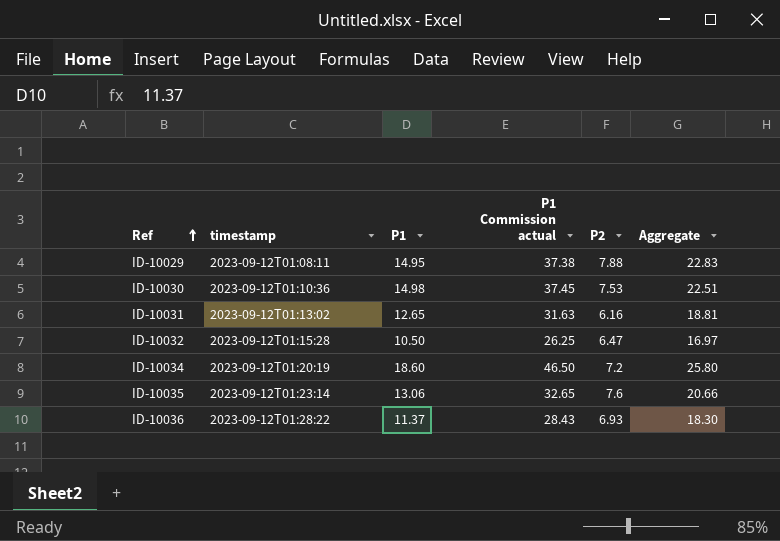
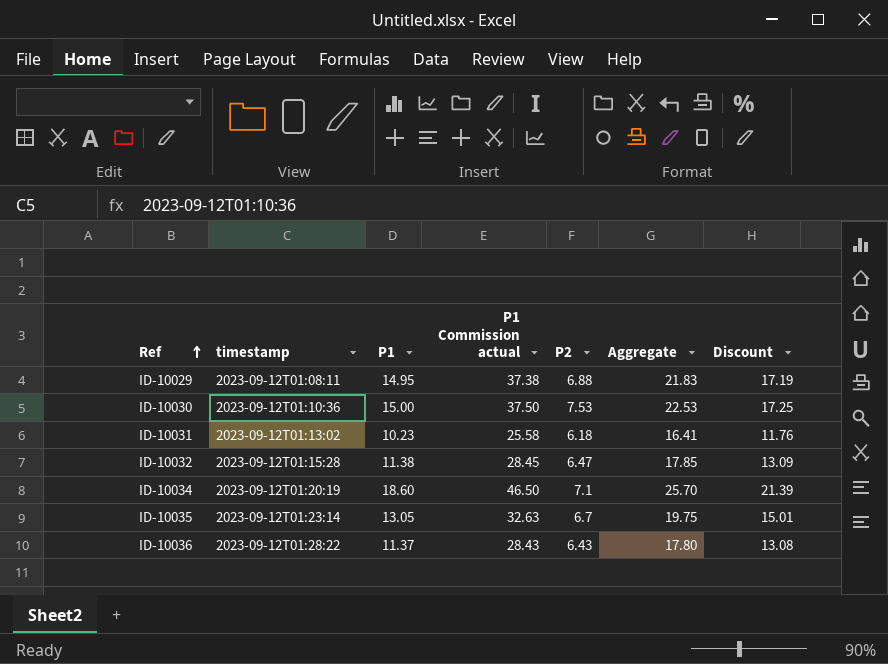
column Discount | formula: none -> [P1] * 1.15
ID-10029 | P2: 7.88 -> 6.88
ID-10029 | Aggregate: 22.83 -> 21.83
ID-10030 | P1: 14.98 -> 15.00
ID-10030 | P1 Commission actual: 37.45 -> 37.50
ID-10030 | Aggregate: 22.51 -> 22.53
ID-10031 | P1: 12.65 -> 10.23
ID-10031 | P1 Commission actual: 31.63 -> 25.58
ID-10031 | P2: 6.16 -> 6.18
ID-10031 | Aggregate: 18.81 -> 16.41
ID-10032 | P1: 10.50 -> 11.38
ID-10032 | P1 Commission actual: 26.25 -> 28.45
ID-10032 | Aggregate: 16.97 -> 17.85
ID-10034 | P2: 7.2 -> 7.1
ID-10034 | Aggregate: 25.80 -> 25.70
ID-10035 | P1: 13.06 -> 13.05
ID-10035 | P1 Commission actual: 32.65 -> 32.63
ID-10035 | P2: 7.6 -> 6.7
ID-10035 | Aggregate: 20.66 -> 19.75
ID-10036 | P2: 6.93 -> 6.43
ID-10036 | Aggregate: 18.30 -> 17.80

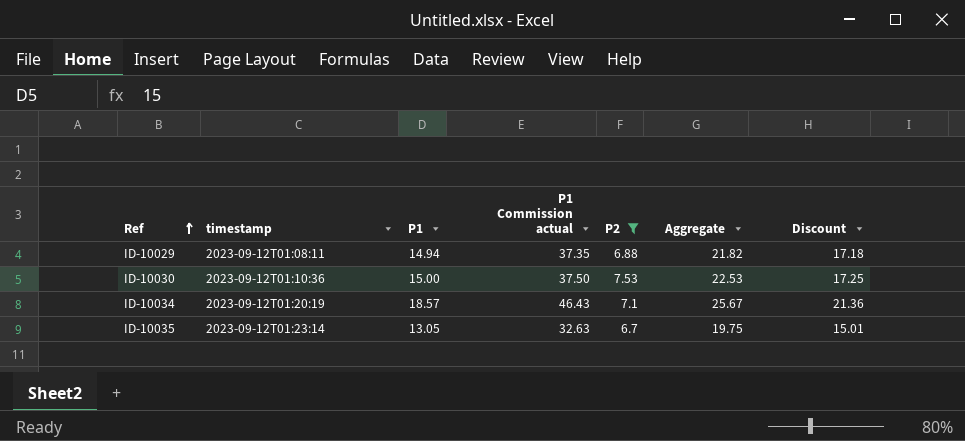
filter: none -> P2 >= 6.7
ID-10029 | P1: 14.95 -> 14.94
ID-10029 | P1 Commission actual: 37.38 -> 37.35
ID-10029 | Aggregate: 21.83 -> 21.82
ID-10029 | Discount: 17.19 -> 17.18
ID-10034 | P1: 18.60 -> 18.57
ID-10034 | P1 Commission actual: 46.50 -> 46.43
ID-10034 | Aggregate: 25.70 -> 25.67
ID-10034 | Discount: 21.39 -> 21.36

